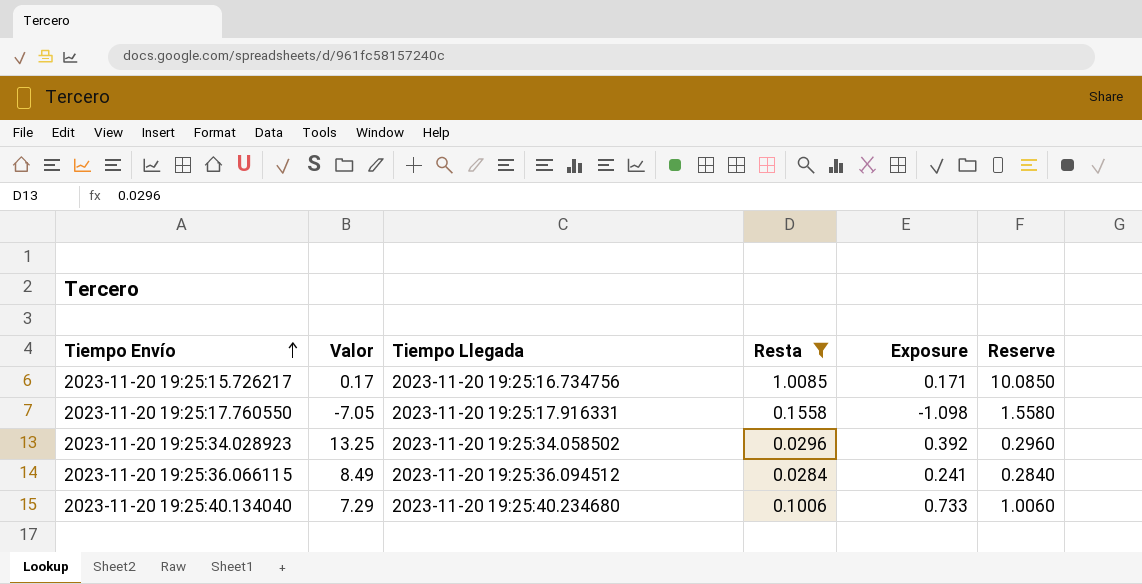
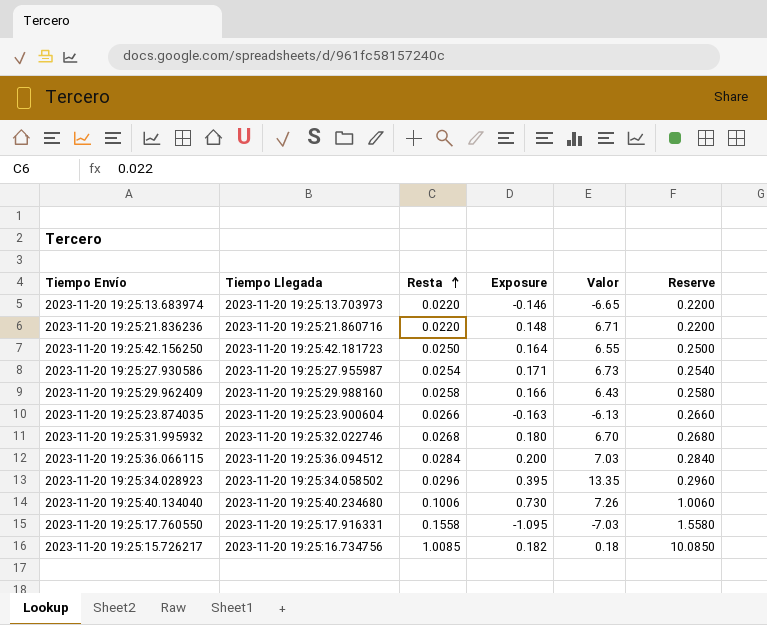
filter: Resta >= 0.0284 -> none
row order: Tiempo Envío ascending -> Resta ascending
column Valor | position: 2 -> 5
2023-11-20 19:25:36.066115 | Exposure: 0.241 -> 0.200
2023-11-20 19:25:36.066115 | Valor: 8.49 -> 7.03
2023-11-20 19:25:34.028923 | Exposure: 0.392 -> 0.395
2023-11-20 19:25:34.028923 | Valor: 13.25 -> 13.35
2023-11-20 19:25:40.134040 | Exposure: 0.733 -> 0.730
2023-11-20 19:25:40.134040 | Valor: 7.29 -> 7.26
2023-11-20 19:25:17.760550 | Exposure: -1.098 -> -1.095
2023-11-20 19:25:17.760550 | Valor: -7.05 -> -7.03
2023-11-20 19:25:15.726217 | Exposure: 0.171 -> 0.182
2023-11-20 19:25:15.726217 | Valor: 0.17 -> 0.18

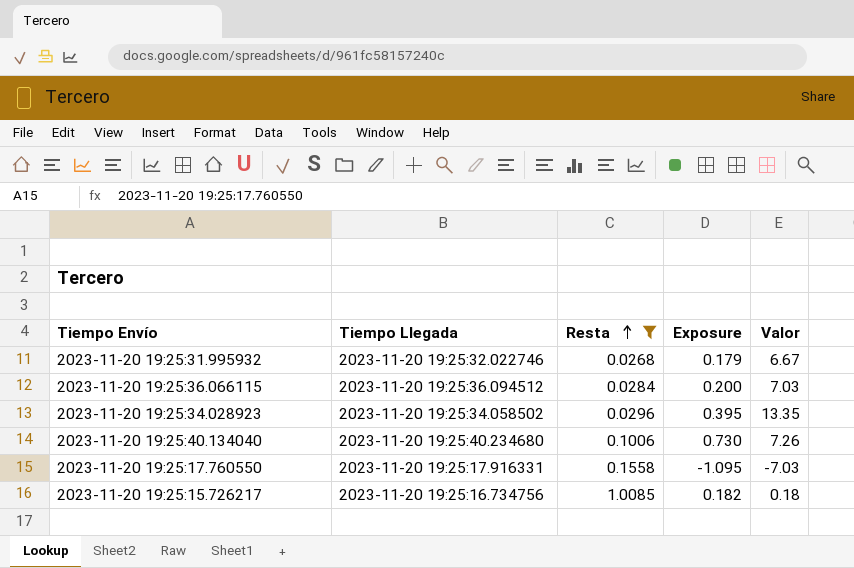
filter: none -> Resta >= 0.0268
column Reserve | formula: [Resta] * 10 -> none
2023-11-20 19:25:31.995932 | Exposure: 0.180 -> 0.179
2023-11-20 19:25:31.995932 | Valor: 6.70 -> 6.67

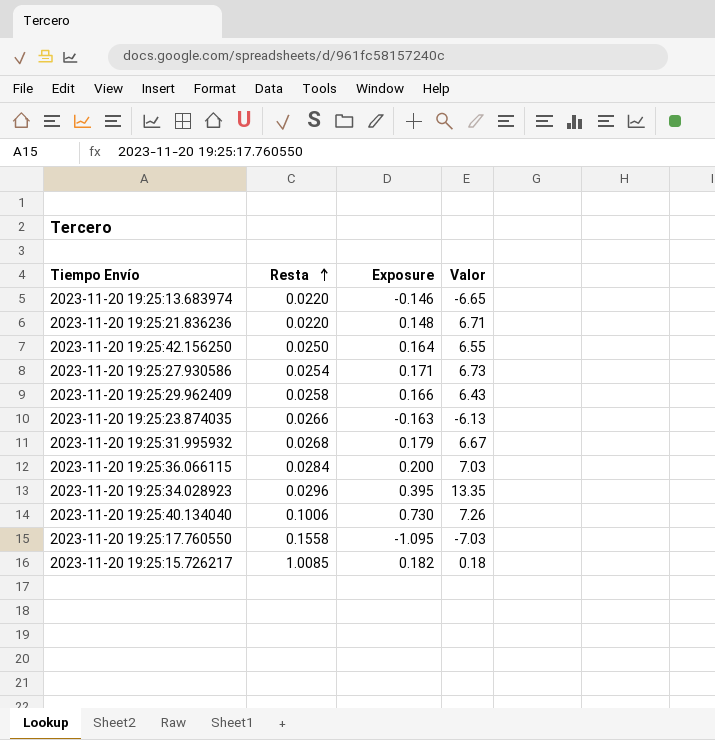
filter: Resta >= 0.0268 -> none
column Tiempo Llegada | position: 2 -> none

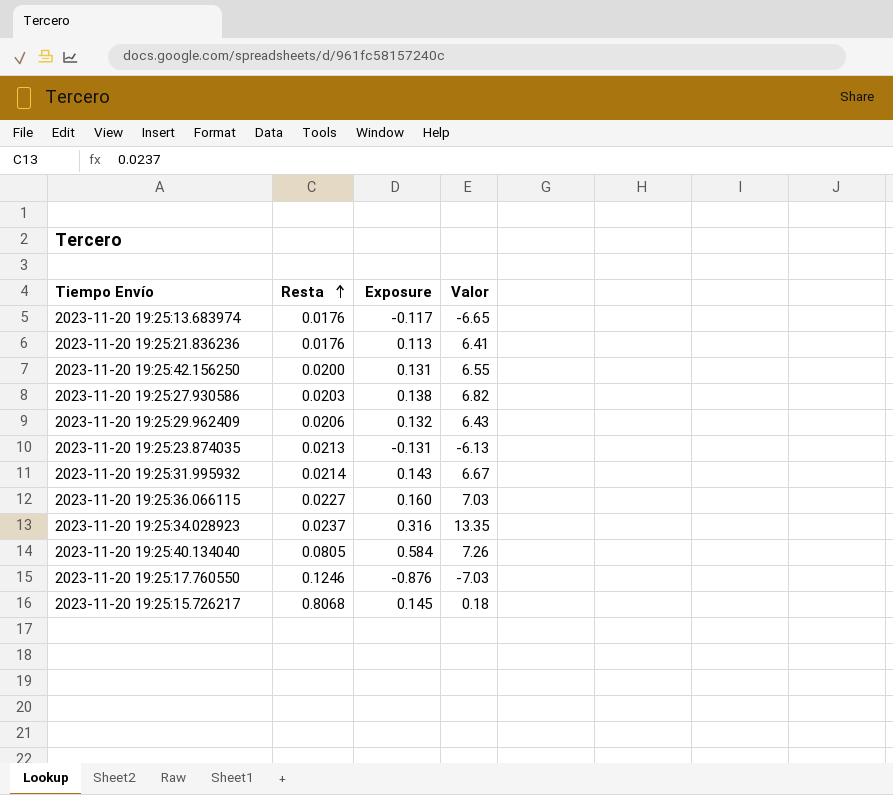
2023-11-20 19:25:13.683974 | Resta: 0.0220 -> 0.0176
2023-11-20 19:25:13.683974 | Exposure: -0.146 -> -0.117
2023-11-20 19:25:21.836236 | Resta: 0.0220 -> 0.0176
2023-11-20 19:25:21.836236 | Exposure: 0.148 -> 0.113
2023-11-20 19:25:21.836236 | Valor: 6.71 -> 6.41
2023-11-20 19:25:42.156250 | Resta: 0.0250 -> 0.0200
2023-11-20 19:25:42.156250 | Exposure: 0.164 -> 0.131
2023-11-20 19:25:27.930586 | Resta: 0.0254 -> 0.0203
2023-11-20 19:25:27.930586 | Exposure: 0.171 -> 0.138
2023-11-20 19:25:27.930586 | Valor: 6.73 -> 6.82
2023-11-20 19:25:29.962409 | Resta: 0.0258 -> 0.0206
2023-11-20 19:25:29.962409 | Exposure: 0.166 -> 0.132
2023-11-20 19:25:23.874035 | Resta: 0.0266 -> 0.0213
2023-11-20 19:25:23.874035 | Exposure: -0.163 -> -0.131
2023-11-20 19:25:31.995932 | Resta: 0.0268 -> 0.0214
2023-11-20 19:25:31.995932 | Exposure: 0.179 -> 0.143
2023-11-20 19:25:36.066115 | Resta: 0.0284 -> 0.0227
2023-11-20 19:25:36.066115 | Exposure: 0.200 -> 0.160
2023-11-20 19:25:34.028923 | Resta: 0.0296 -> 0.0237
2023-11-20 19:25:34.028923 | Exposure: 0.395 -> 0.316
2023-11-20 19:25:40.134040 | Resta: 0.1006 -> 0.0805
2023-11-20 19:25:40.134040 | Exposure: 0.730 -> 0.584
2023-11-20 19:25:17.760550 | Resta: 0.1558 -> 0.1246
2023-11-20 19:25:17.760550 | Exposure: -1.095 -> -0.876
2023-11-20 19:25:15.726217 | Resta: 1.0085 -> 0.8068
2023-11-20 19:25:15.726217 | Exposure: 0.182 -> 0.145

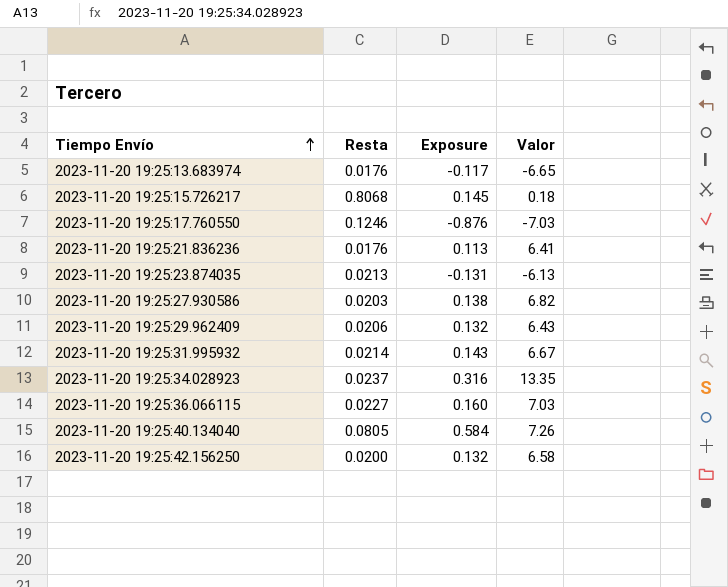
row order: Resta ascending -> Tiempo Envío ascending
2023-11-20 19:25:42.156250 | Exposure: 0.131 -> 0.132
2023-11-20 19:25:42.156250 | Valor: 6.55 -> 6.58

